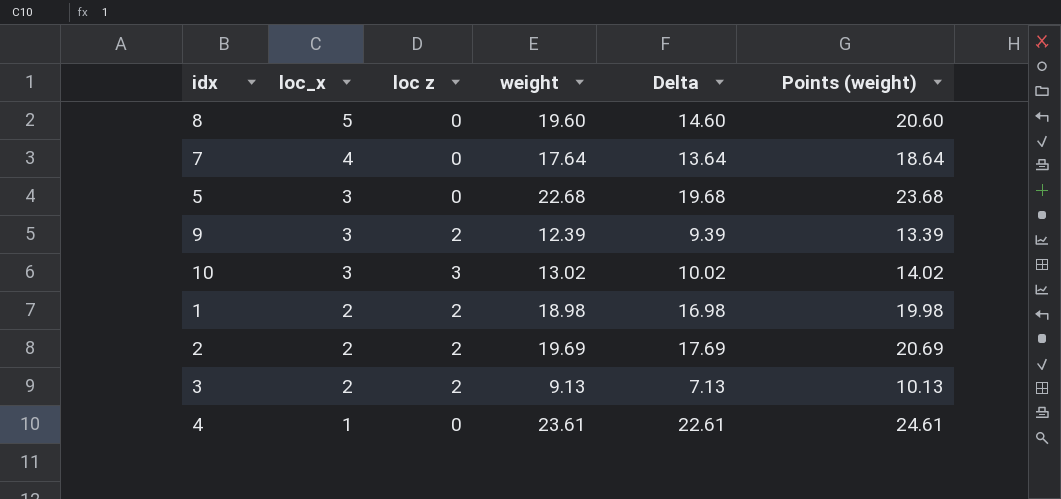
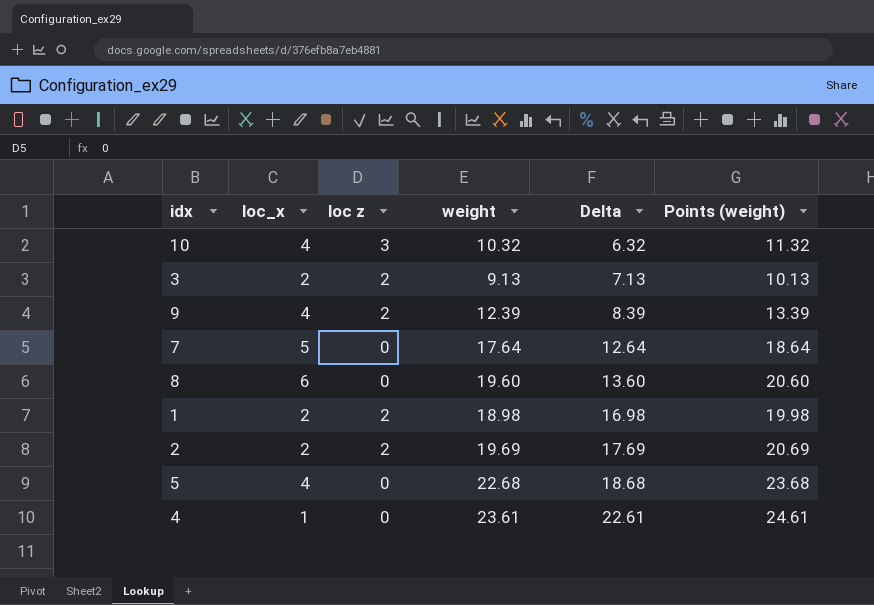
row order: loc_x descending -> Delta ascending
10 | loc_x: 3 -> 4
10 | weight: 13.02 -> 10.32
10 | Delta: 10.02 -> 6.32
10 | Points (weight): 14.02 -> 11.32
9 | loc_x: 3 -> 4
9 | Delta: 9.39 -> 8.39
7 | loc_x: 4 -> 5
7 | Delta: 13.64 -> 12.64
8 | loc_x: 5 -> 6
8 | Delta: 14.60 -> 13.60
5 | loc_x: 3 -> 4
5 | Delta: 19.68 -> 18.68

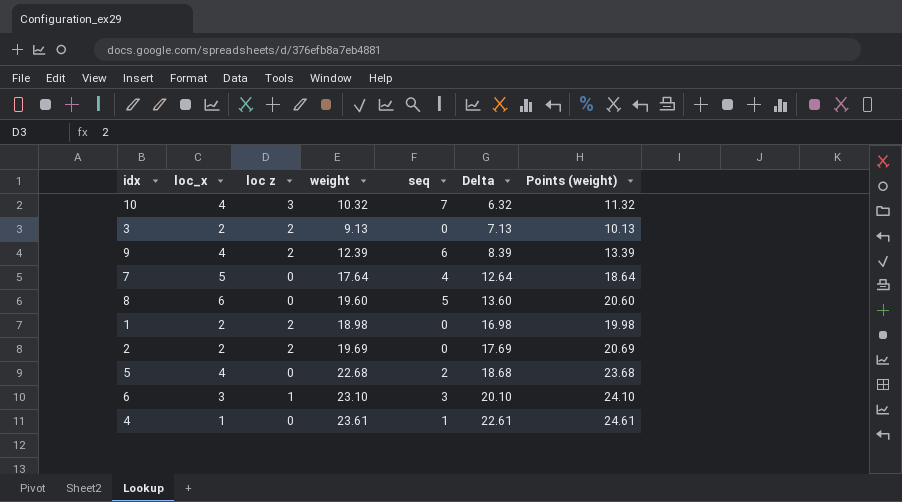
column seq | position: none -> 5
row 6: none -> 3 | 1 | 23.10 | 3 | 20.10 | 24.10

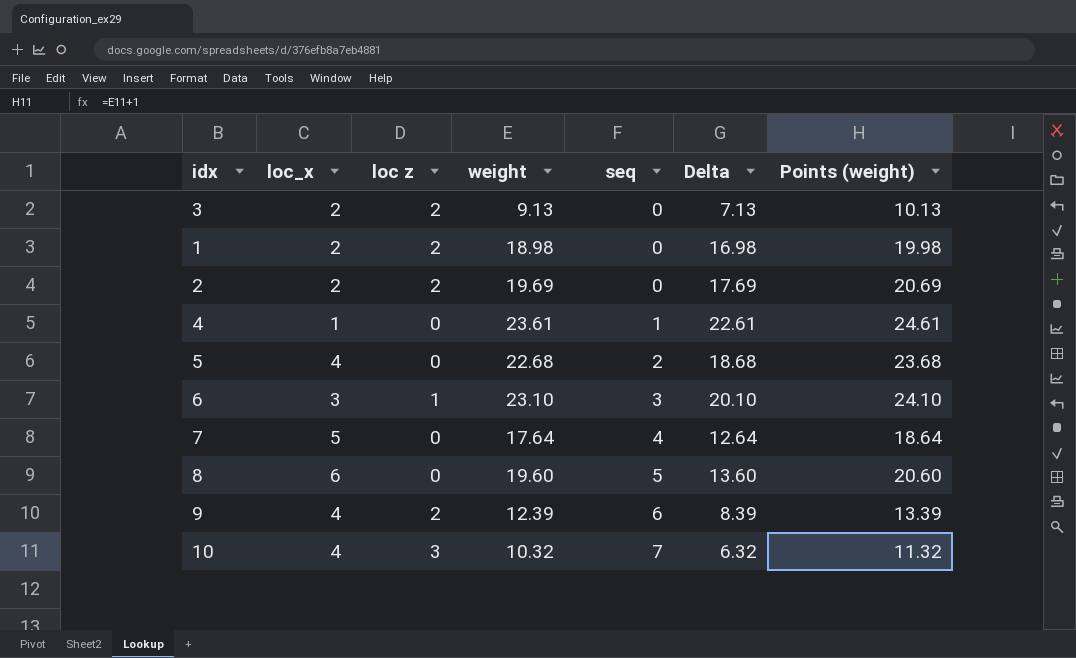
row order: Delta ascending -> seq ascending

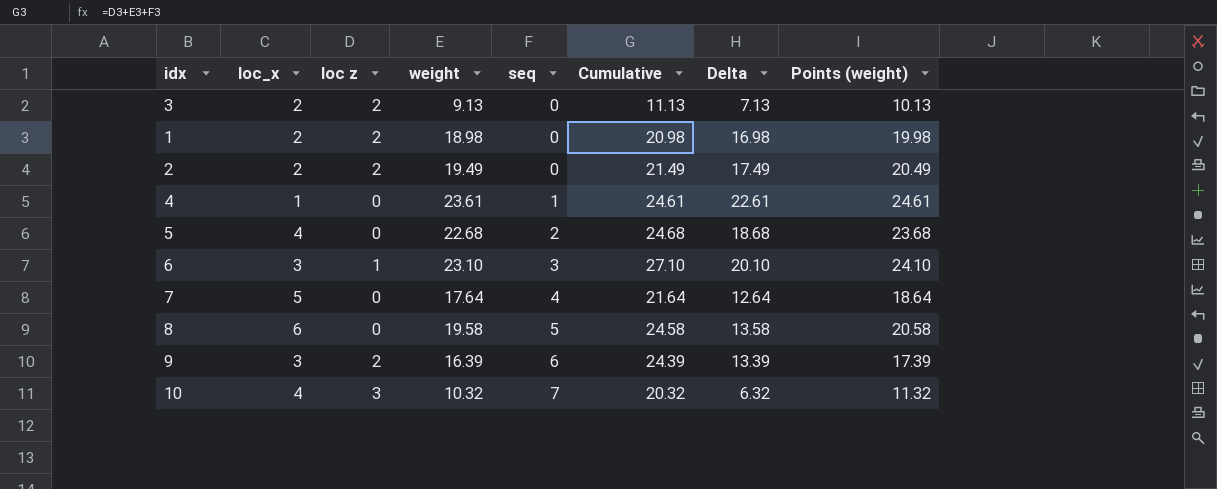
column Cumulative | formula: none -> [loc z] + [weight] + [seq]
2 | weight: 19.69 -> 19.49
2 | Delta: 17.69 -> 17.49
2 | Points (weight): 20.69 -> 20.49
8 | weight: 19.60 -> 19.58
8 | Delta: 13.60 -> 13.58
8 | Points (weight): 20.60 -> 20.58
9 | loc_x: 4 -> 3
9 | weight: 12.39 -> 16.39
9 | Delta: 8.39 -> 13.39
9 | Points (weight): 13.39 -> 17.39

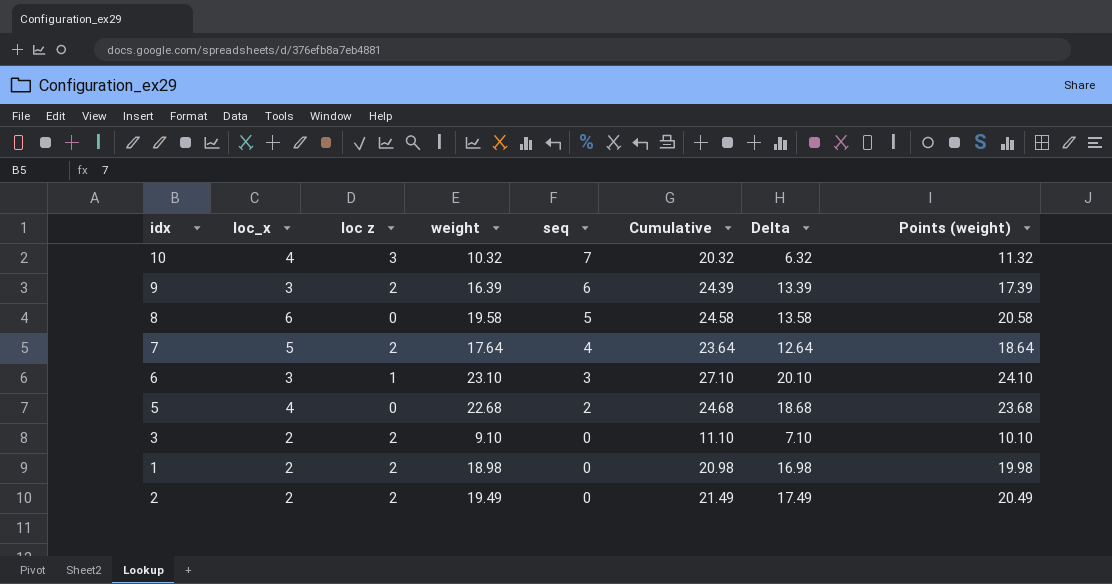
row order: seq ascending -> seq descending
row 4: 1 | 0 | 23.61 | 1 | 24.61 | 22.61 | 24.61 -> none
7 | loc z: 0 -> 2
7 | Cumulative: 21.64 -> 23.64
3 | weight: 9.13 -> 9.10
3 | Cumulative: 11.13 -> 11.10
3 | Delta: 7.13 -> 7.10
3 | Points (weight): 10.13 -> 10.10

